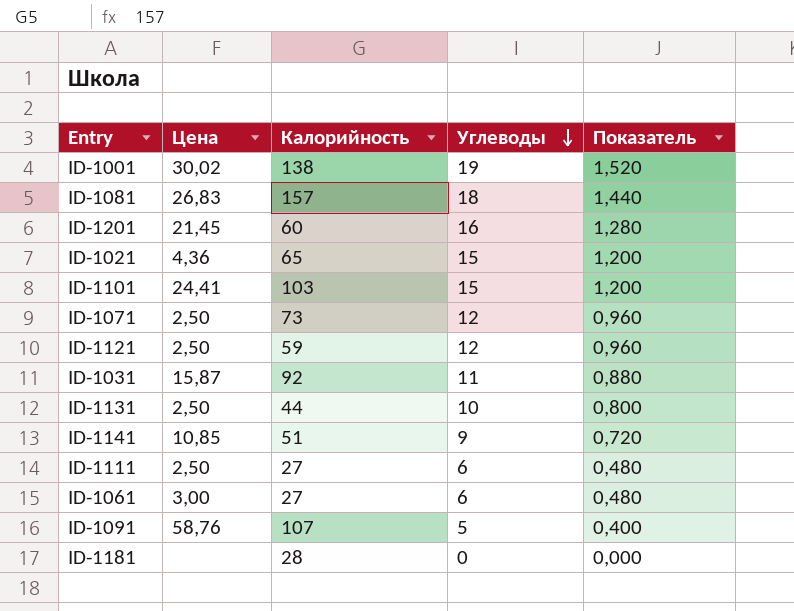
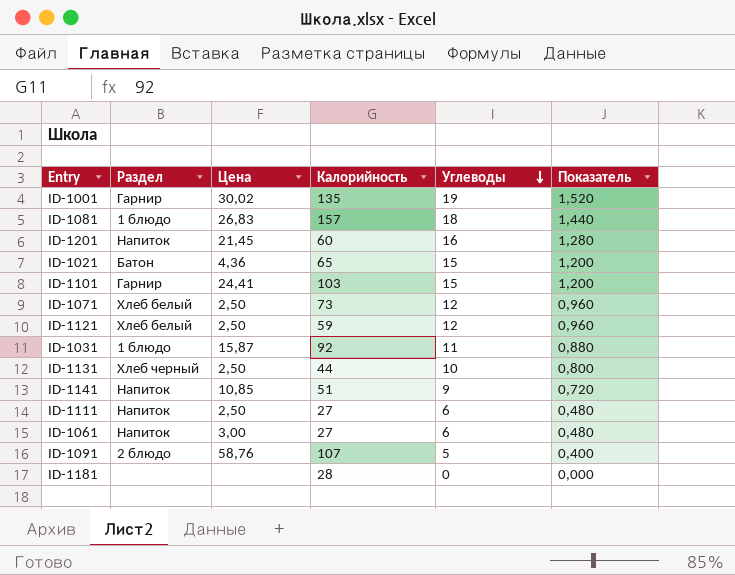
column Раздел | position: none -> 2
ID-1001 | Калорийность: 138 -> 135

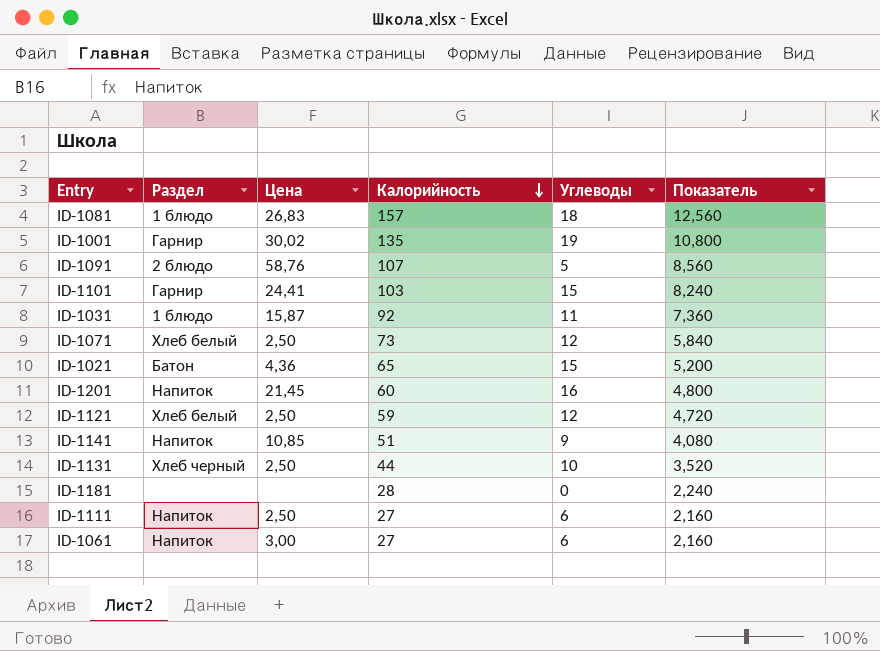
row order: Углеводы descending -> Калорийность descending
column Показатель | formula: [Углеводы] * 0,08 -> [Калорийность] * 0,08

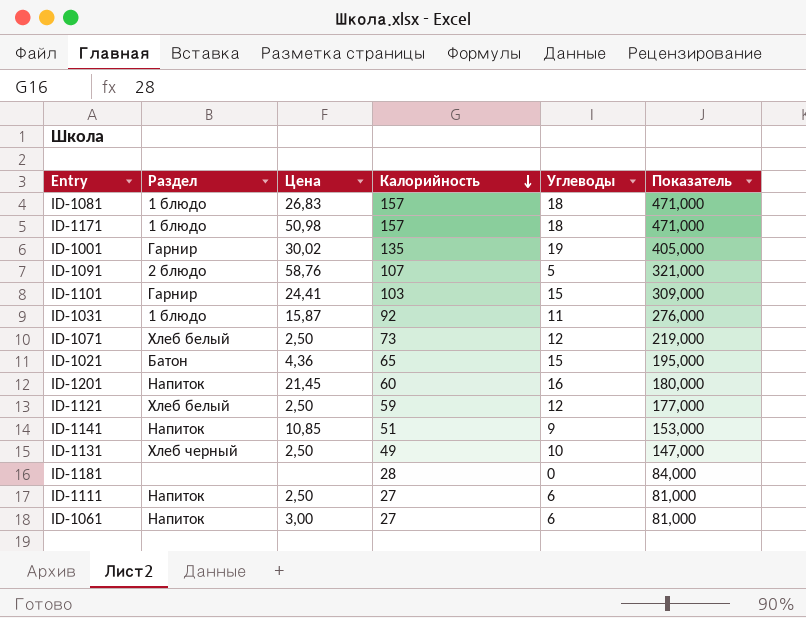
column Показатель | formula: [Калорийность] * 0,08 -> [Калорийность] * 3
row ID-1171: none -> 1 блюдо | 50,98 | 157 | 18 | 471,000
ID-1131 | Калорийность: 44 -> 49

